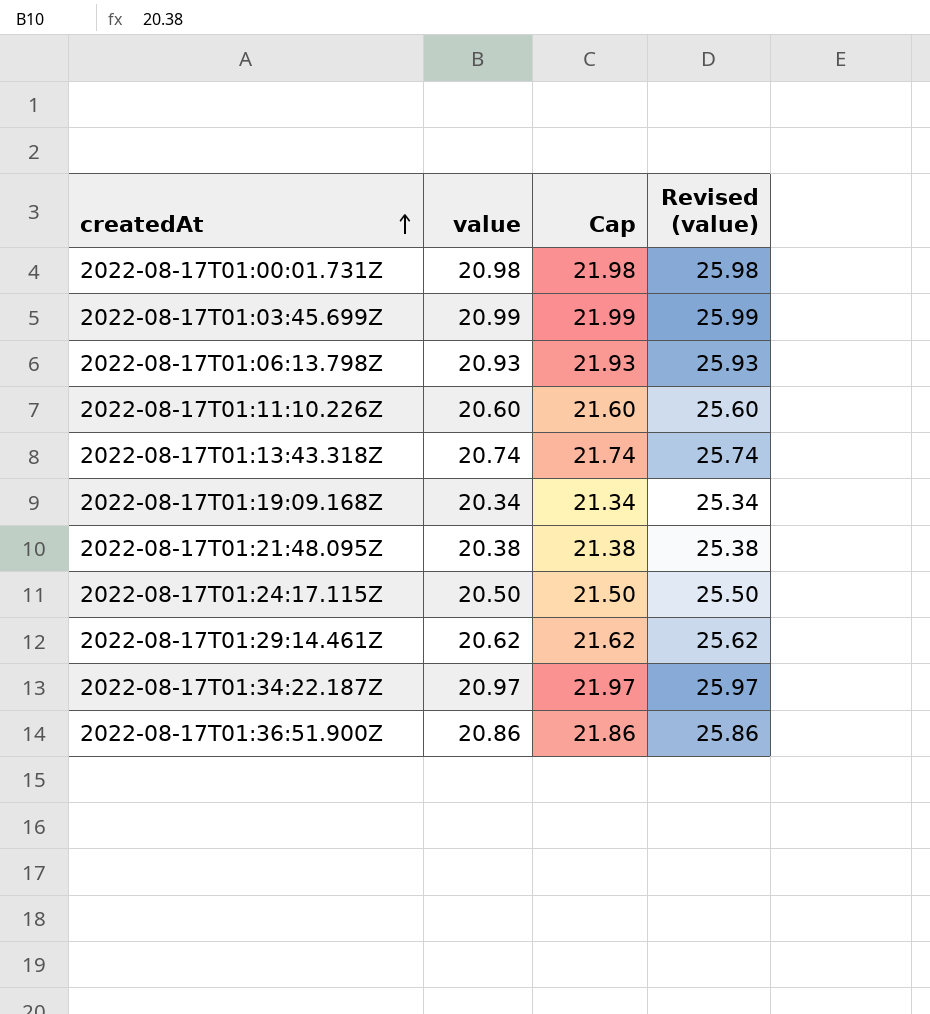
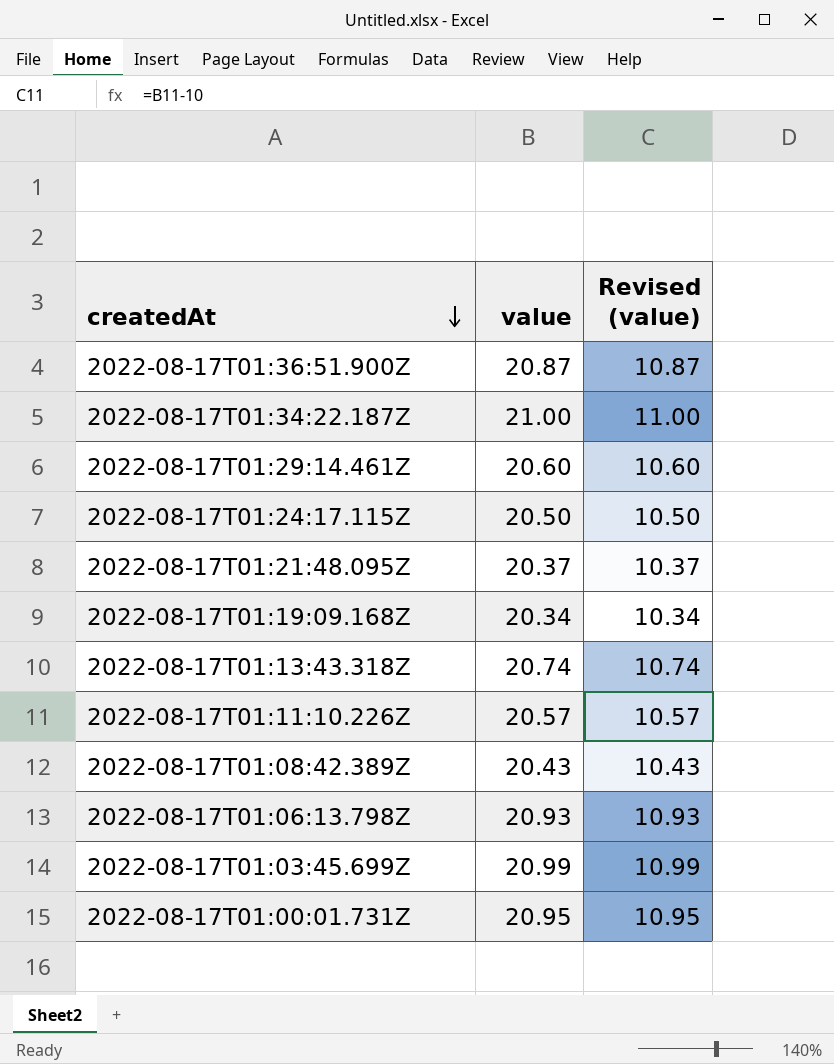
row order: createdAt ascending -> createdAt descending
column Cap | formula: [value] + 1 -> none
column Revised (value) | formula: [value] + 5 -> [value] - 10
2022-08-17T01:36:51.900Z | value: 20.86 -> 20.87
2022-08-17T01:34:22.187Z | value: 20.97 -> 21.00
2022-08-17T01:29:14.461Z | value: 20.62 -> 20.60
2022-08-17T01:21:48.095Z | value: 20.38 -> 20.37
2022-08-17T01:11:10.226Z | value: 20.60 -> 20.57
row 2022-08-17T01:08:42.389Z: none -> 20.43 | 10.43
2022-08-17T01:00:01.731Z | value: 20.98 -> 20.95

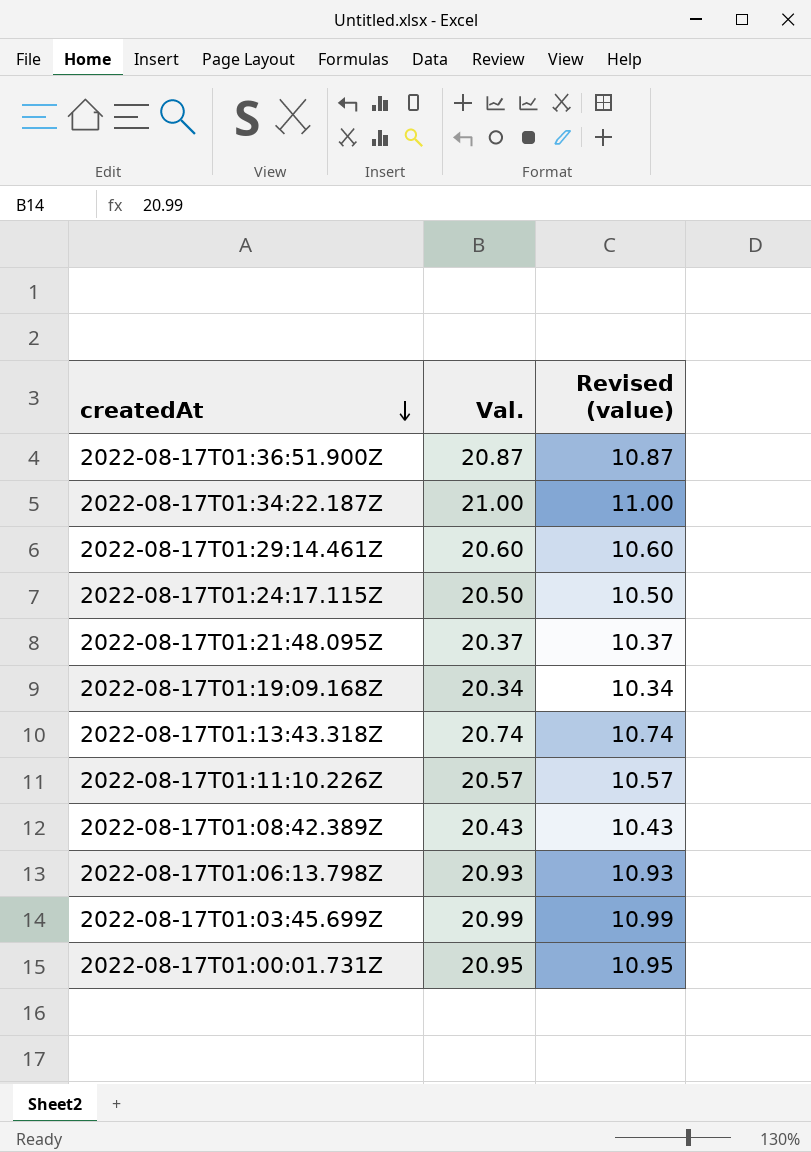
column name: value -> Val.

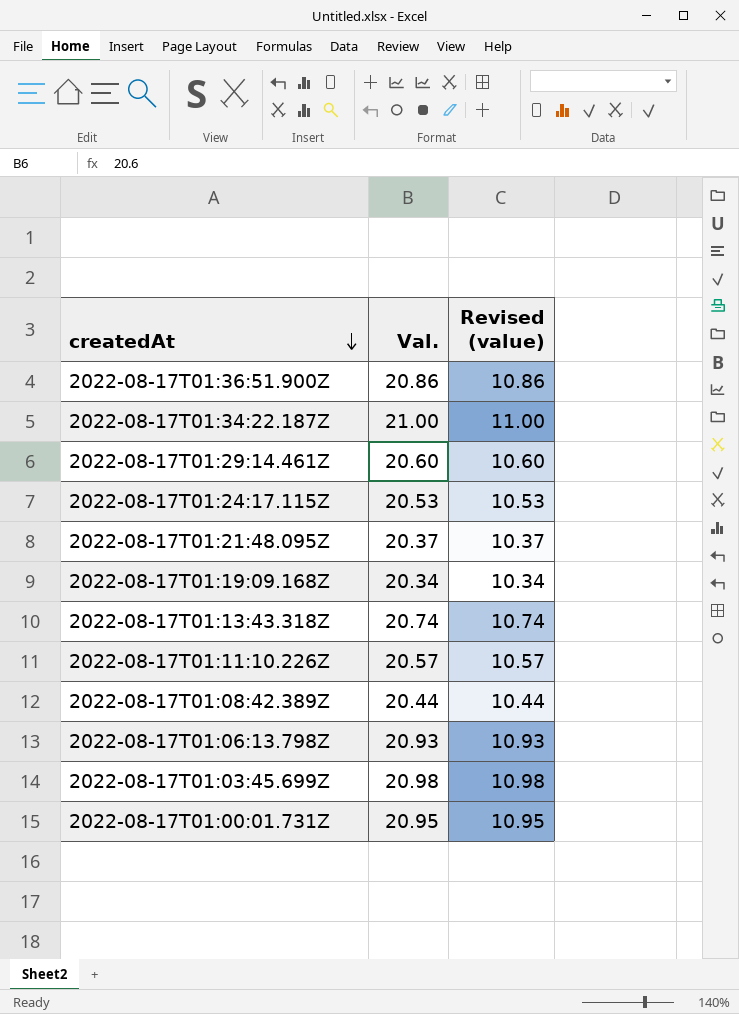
2022-08-17T01:36:51.900Z | Val.: 20.87 -> 20.86
2022-08-17T01:36:51.900Z | Revised (value): 10.87 -> 10.86
2022-08-17T01:24:17.115Z | Val.: 20.50 -> 20.53
2022-08-17T01:24:17.115Z | Revised (value): 10.50 -> 10.53
2022-08-17T01:08:42.389Z | Val.: 20.43 -> 20.44
2022-08-17T01:08:42.389Z | Revised (value): 10.43 -> 10.44
2022-08-17T01:03:45.699Z | Val.: 20.99 -> 20.98
2022-08-17T01:03:45.699Z | Revised (value): 10.99 -> 10.98

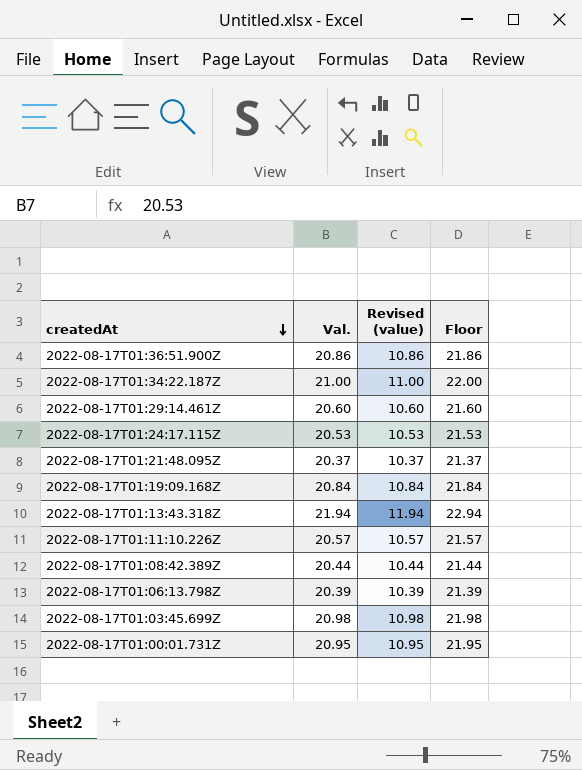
column Floor | formula: none -> [Val.] + 1
2022-08-17T01:19:09.168Z | Val.: 20.34 -> 20.84
2022-08-17T01:19:09.168Z | Revised (value): 10.34 -> 10.84
2022-08-17T01:13:43.318Z | Val.: 20.74 -> 21.94
2022-08-17T01:13:43.318Z | Revised (value): 10.74 -> 11.94
2022-08-17T01:06:13.798Z | Val.: 20.93 -> 20.39
2022-08-17T01:06:13.798Z | Revised (value): 10.93 -> 10.39

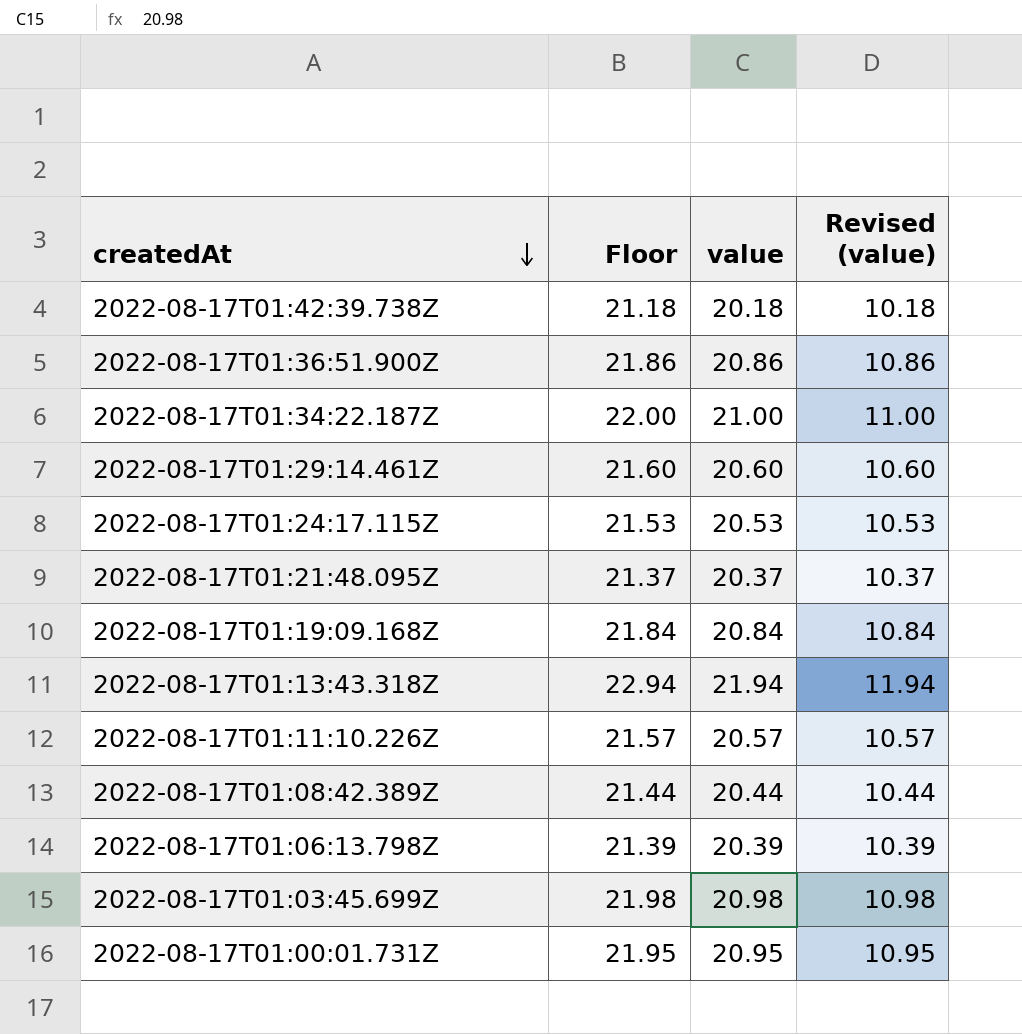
column Floor | position: 4 -> 2
column name: Val. -> value
row 2022-08-17T01:42:39.738Z: none -> 21.18 | 20.18 | 10.18

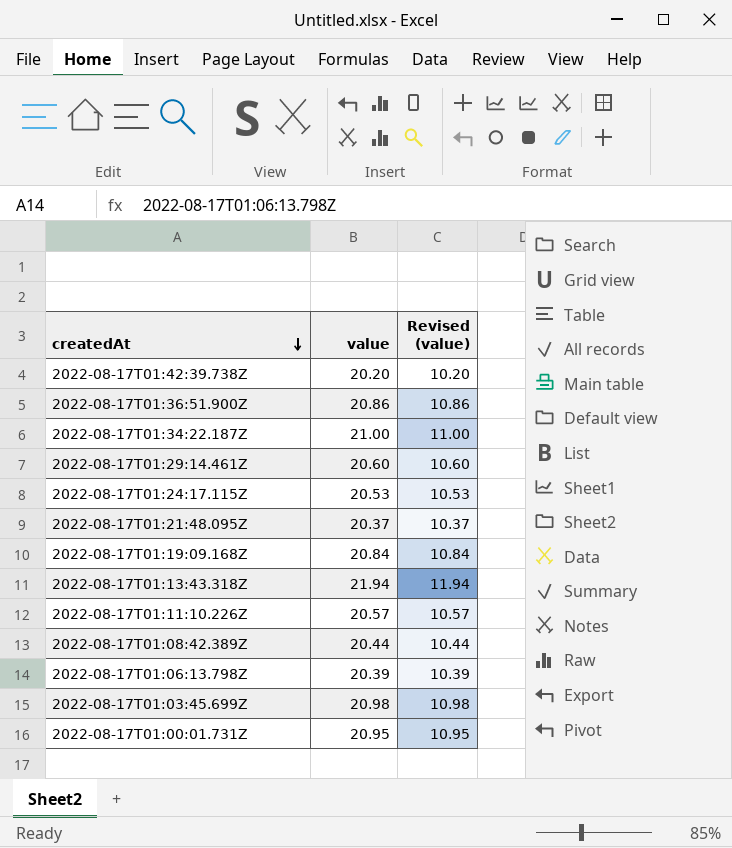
column Floor | formula: [value] + 1 -> none
2022-08-17T01:42:39.738Z | value: 20.18 -> 20.20
2022-08-17T01:42:39.738Z | Revised (value): 10.18 -> 10.20

